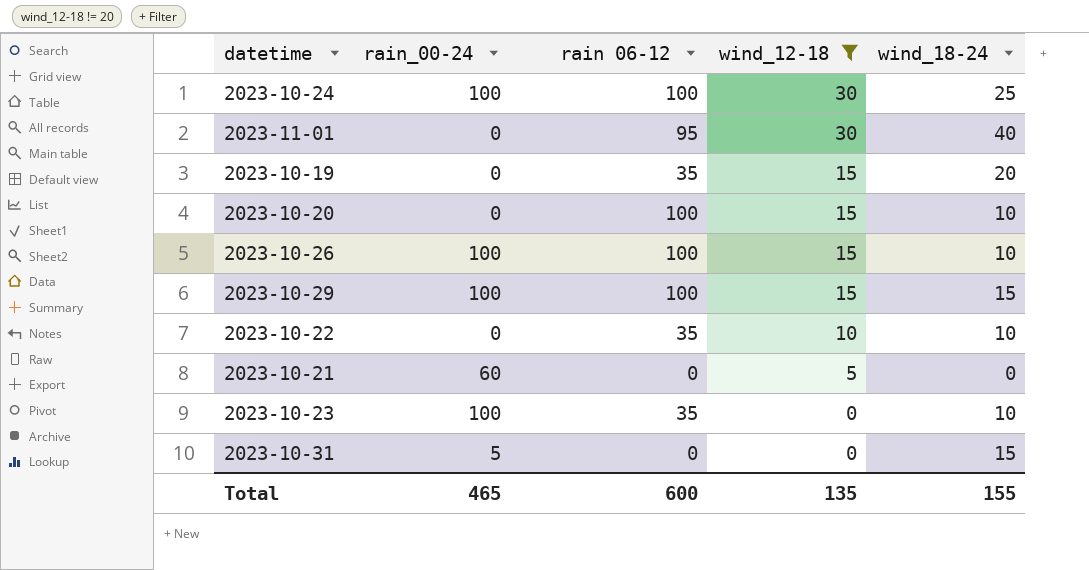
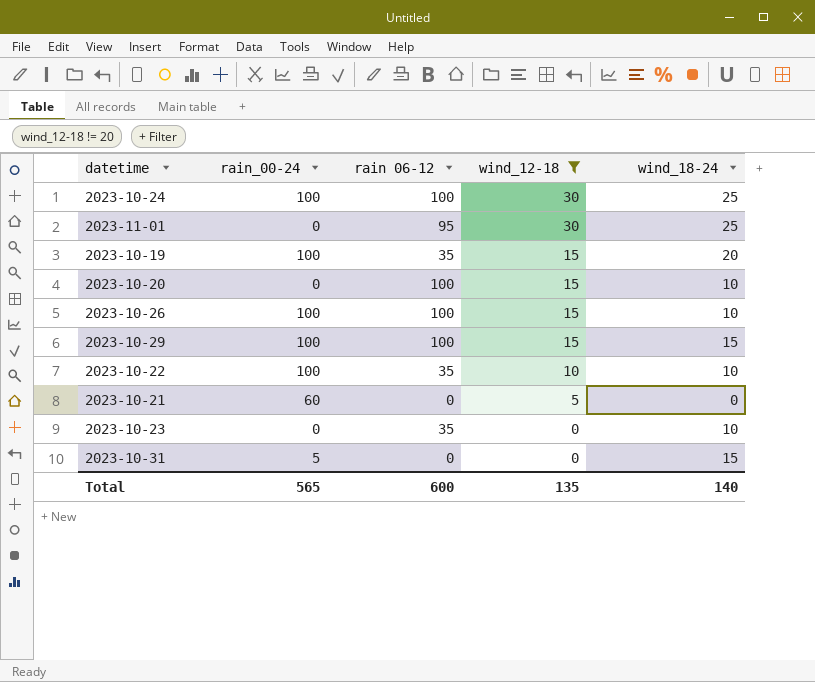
2023-11-01 | wind_18-24: 40 -> 25
2023-10-19 | rain_00-24: 0 -> 100
2023-10-22 | rain_00-24: 0 -> 100
2023-10-23 | rain_00-24: 100 -> 0
Total | rain_00-24: 465 -> 565
Total | wind_18-24: 155 -> 140

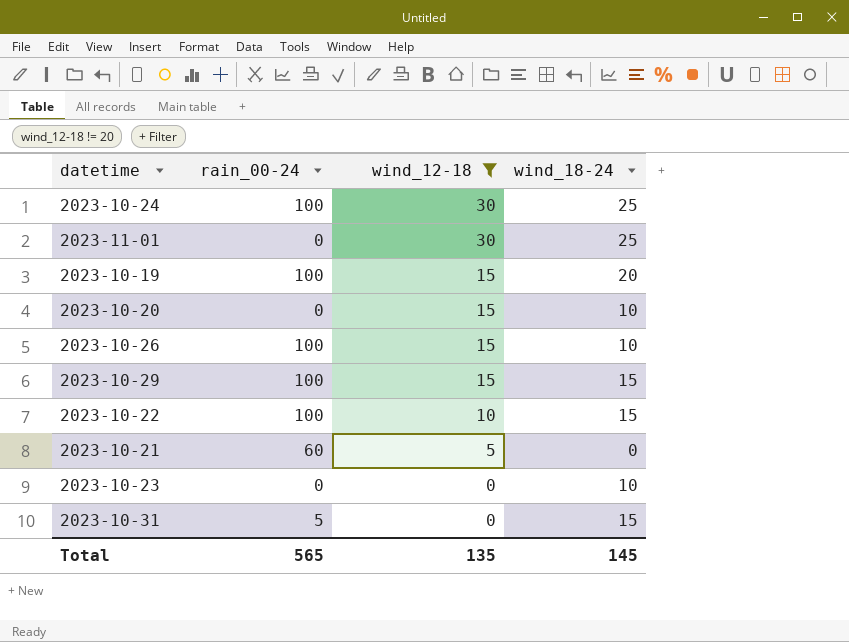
column rain 06-12 | position: 3 -> none
2023-10-22 | wind_18-24: 10 -> 15
Total | wind_18-24: 140 -> 145

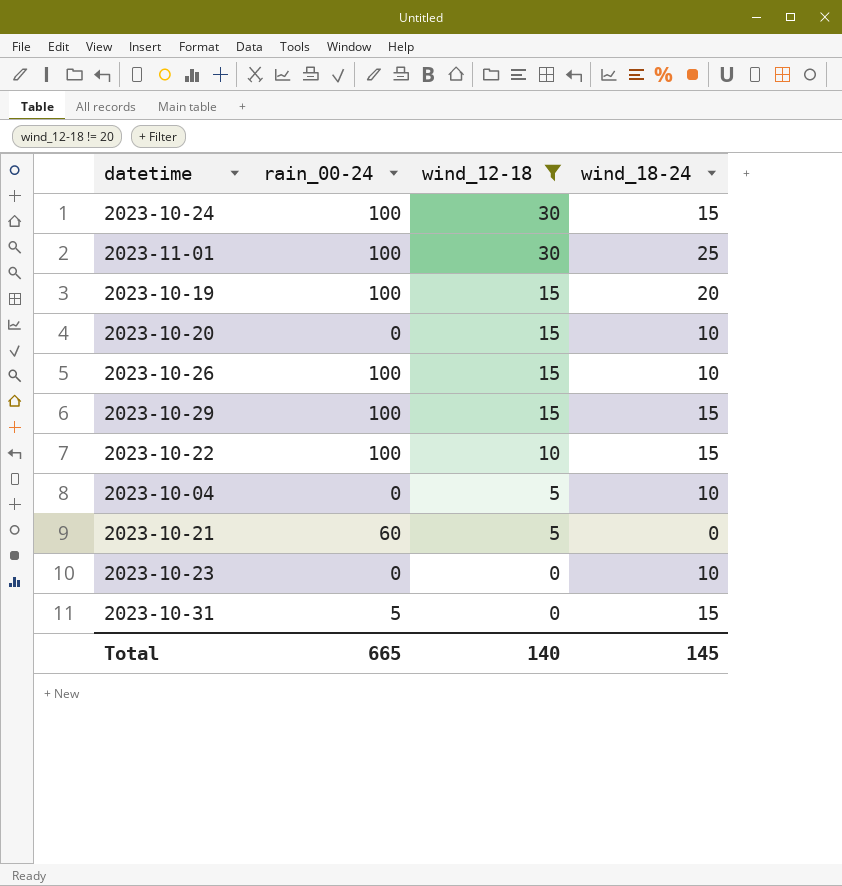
2023-10-24 | wind_18-24: 25 -> 15
2023-11-01 | rain_00-24: 0 -> 100
row 2023-10-04: none -> 0 | 5 | 10
Total | rain_00-24: 565 -> 665
Total | wind_12-18: 135 -> 140

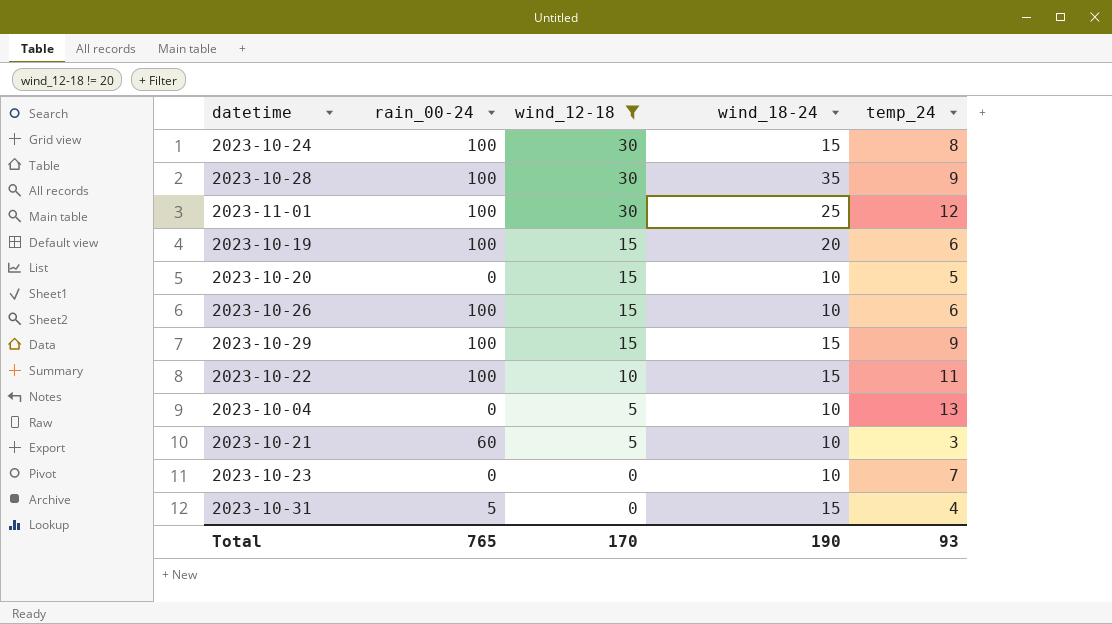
column temp_24 | position: none -> 5
row 2023-10-28: none -> 100 | 30 | 35 | 9
2023-10-21 | wind_18-24: 0 -> 10
Total | rain_00-24: 665 -> 765
Total | wind_12-18: 140 -> 170
Total | wind_18-24: 145 -> 190

